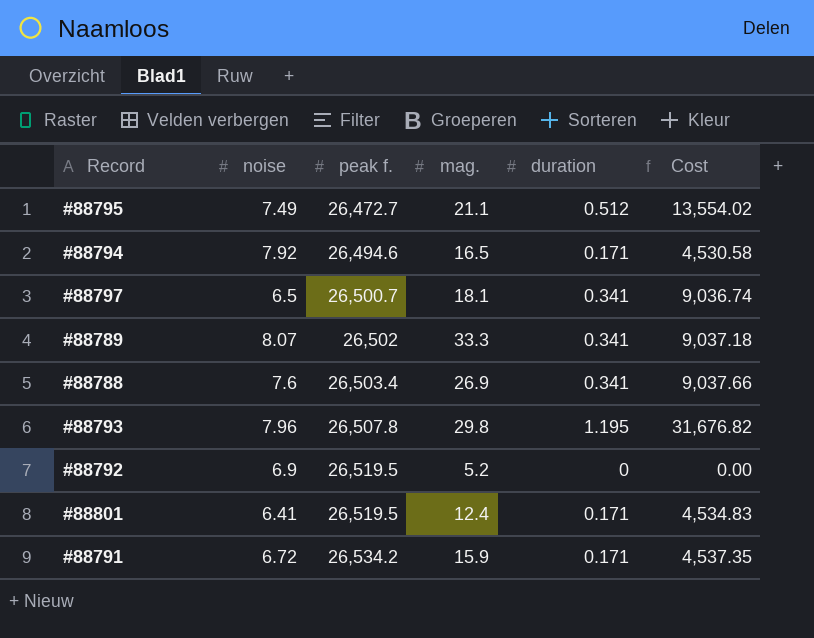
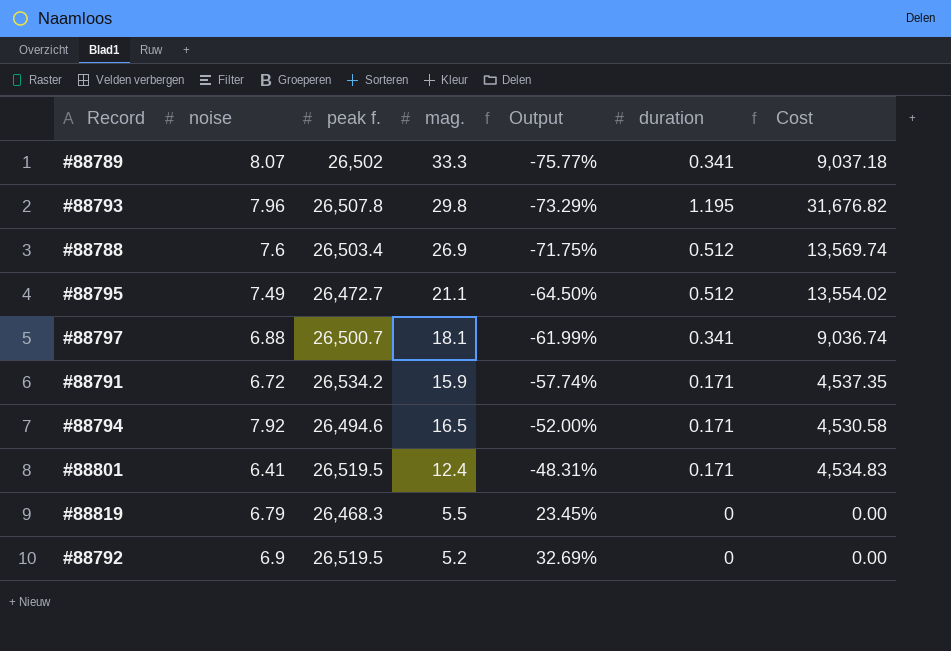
row order: peak f. ascending -> Output ascending
column Output | formula: none -> ([noise] - [mag.]) / [mag.]
#88788 | duration: 0.341 -> 0.512
#88788 | Cost: 9,037.66 -> 13,569.74
#88797 | noise: 6.5 -> 6.88
row #88819: none -> 6.79 | 26,468.3 | 5.5 | 23.45% | 0 | 0.00

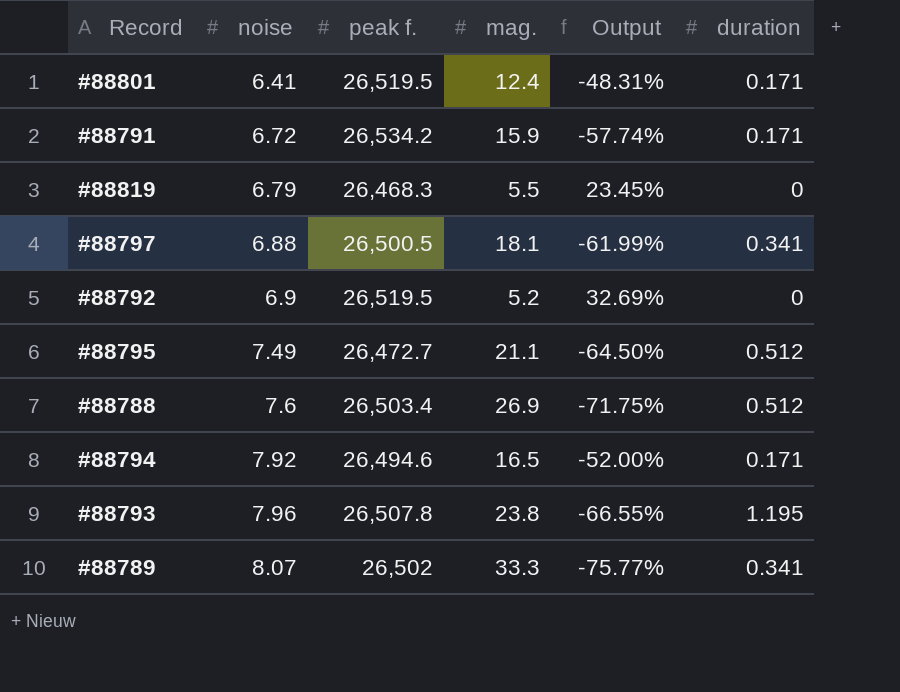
row order: Output ascending -> noise ascending
column Cost | formula: [peak f.] * [duration] -> none
#88797 | peak f.: 26,500.7 -> 26,500.5
#88793 | mag.: 29.8 -> 23.8
#88793 | Output: -73.29% -> -66.55%

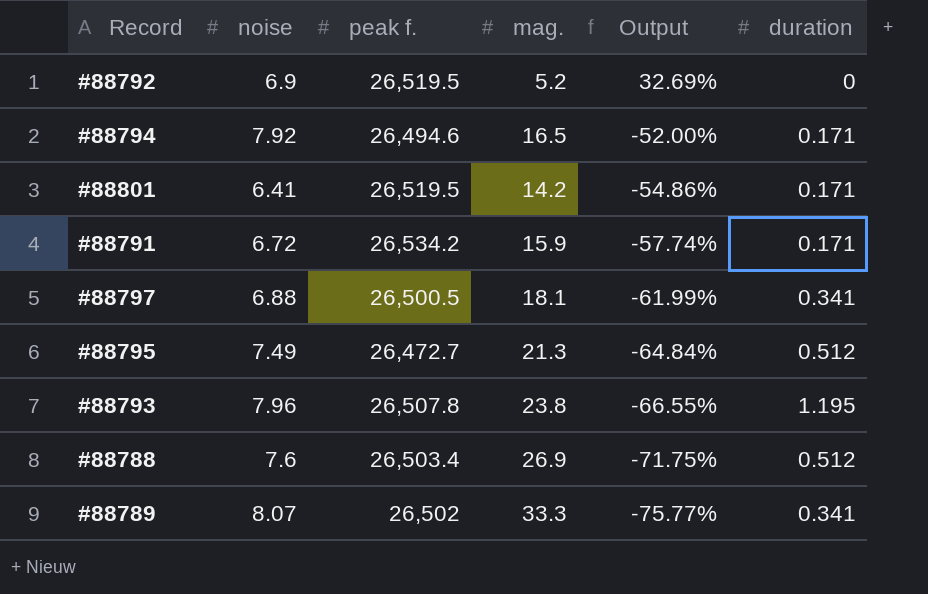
row order: noise ascending -> Output descending
row #88819: 6.79 | 26,468.3 | 5.5 | 23.45% | 0 -> none
#88801 | mag.: 12.4 -> 14.2
#88801 | Output: -48.31% -> -54.86%
#88795 | mag.: 21.1 -> 21.3
#88795 | Output: -64.50% -> -64.84%

